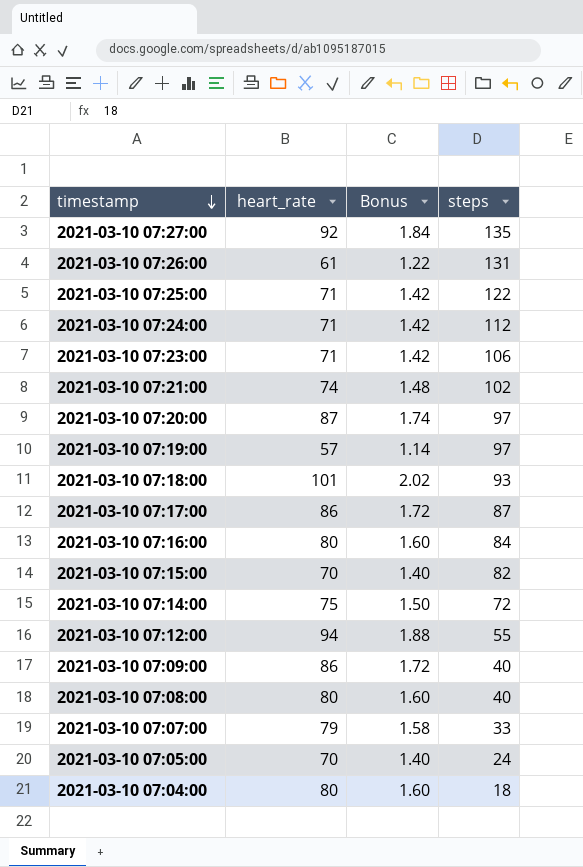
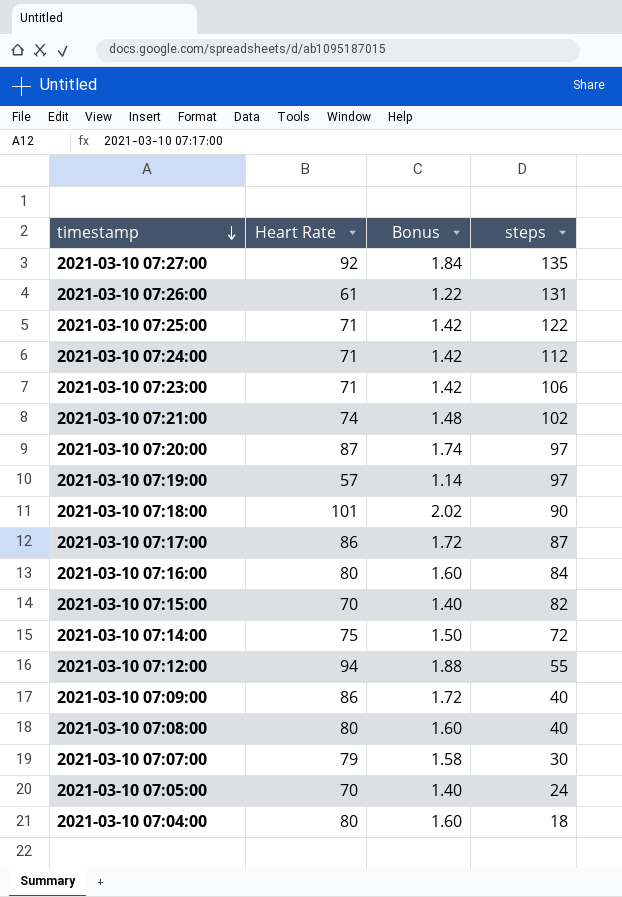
column name: heart_rate -> Heart Rate
2021-03-10 07:18:00 | steps: 93 -> 90
2021-03-10 07:07:00 | steps: 33 -> 30

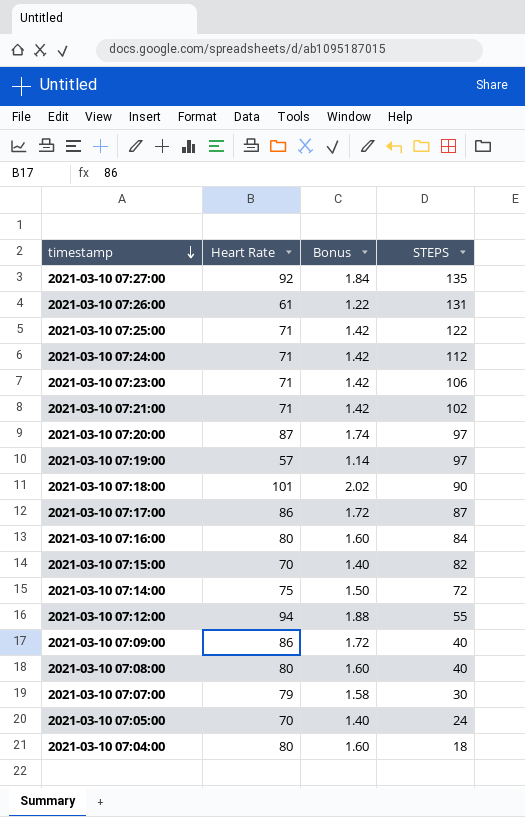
column name: steps -> STEPS
2021-03-10 07:21:00 | Heart Rate: 74 -> 71
2021-03-10 07:21:00 | Bonus: 1.48 -> 1.42

